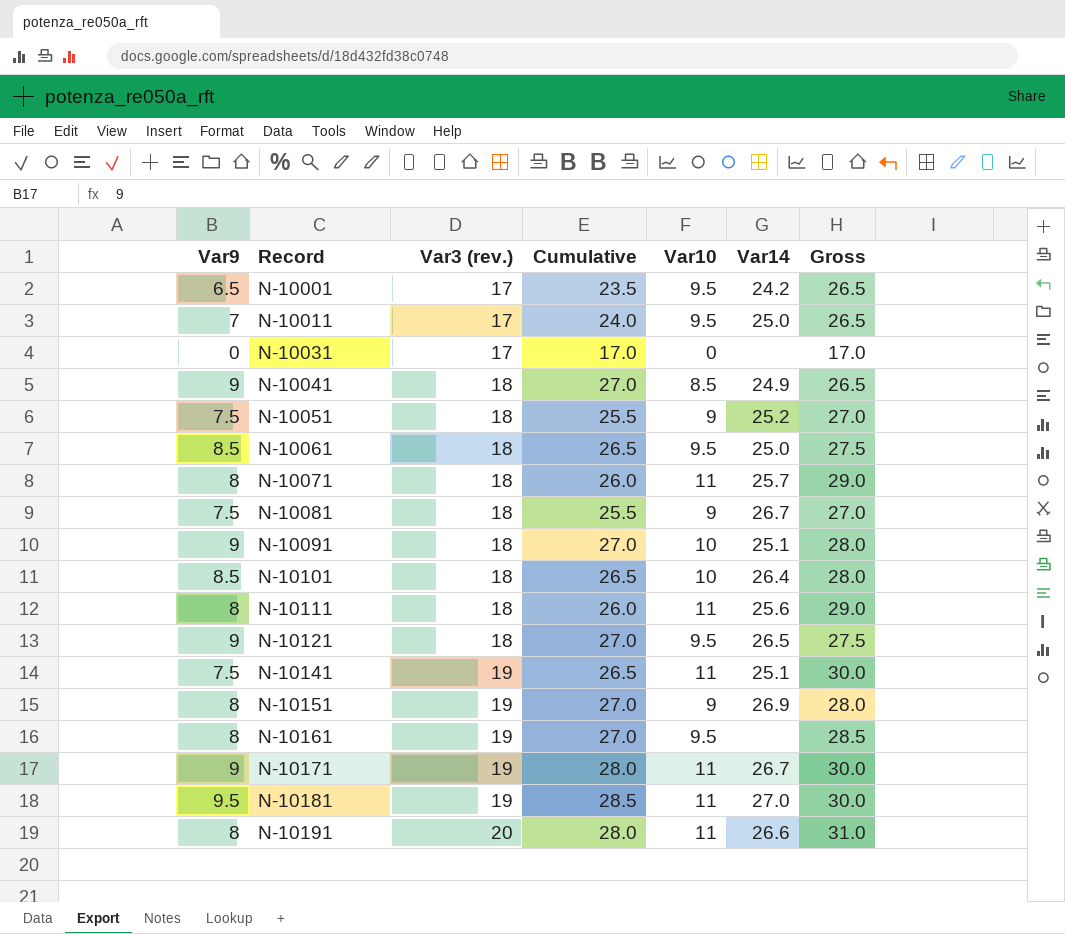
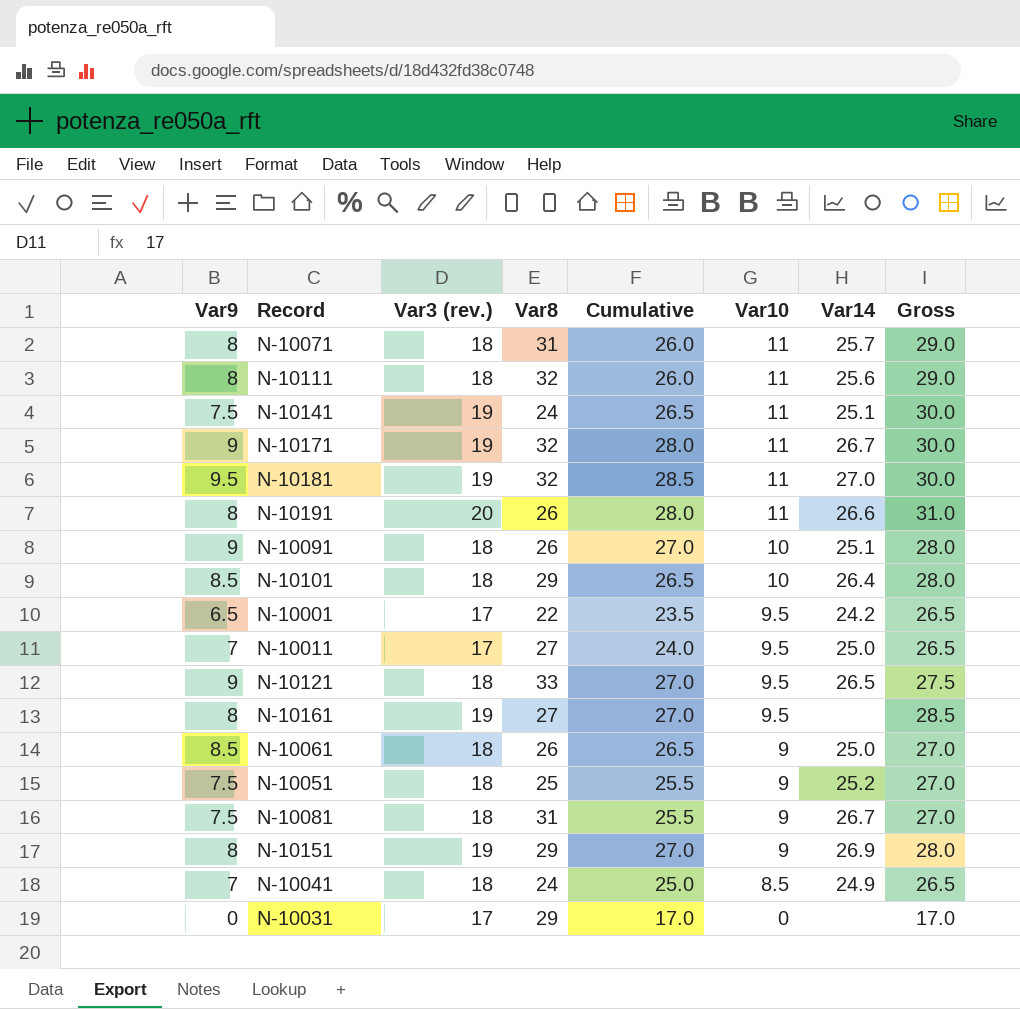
row order: Record ascending -> Var10 descending
column Var8 | position: none -> 4
N-10061 | Var10: 9.5 -> 9
N-10061 | Gross: 27.5 -> 27.0
N-10041 | Var9: 9 -> 7
N-10041 | Cumulative: 27.0 -> 25.0

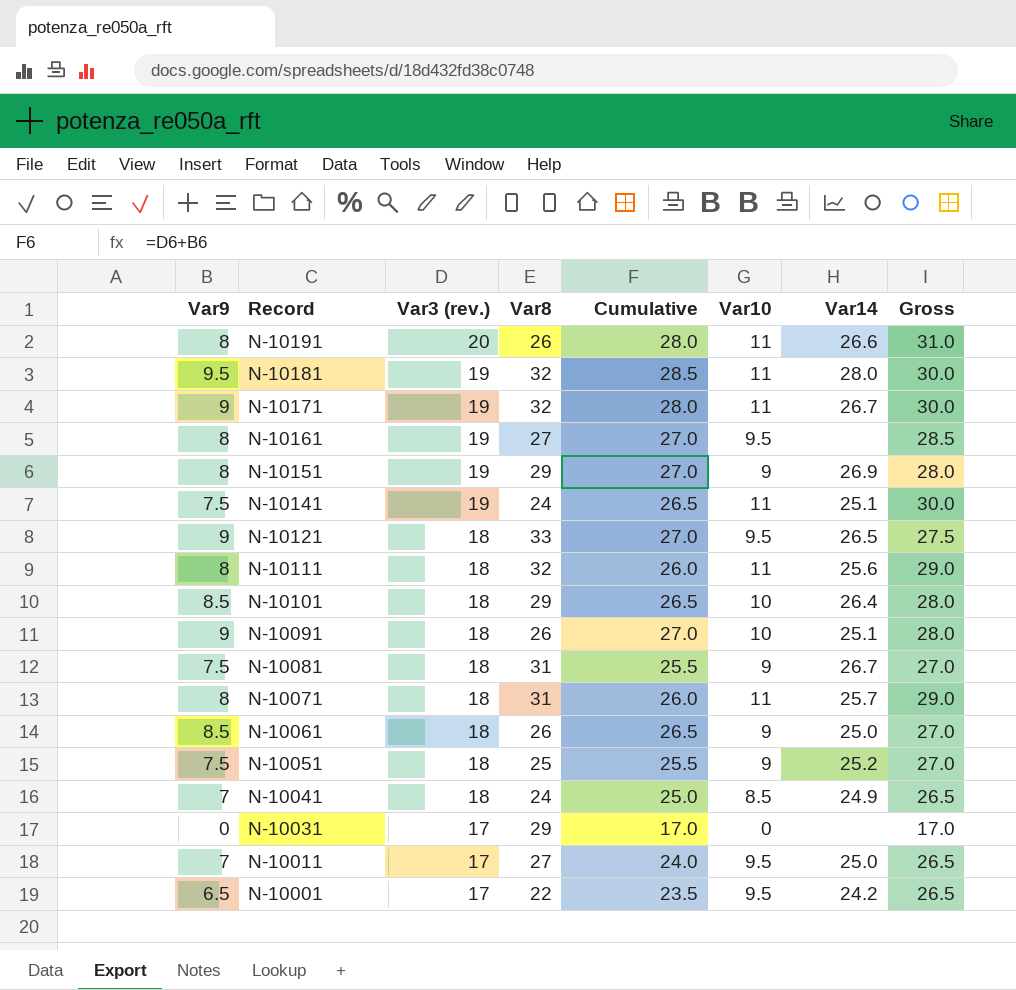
row order: Var10 descending -> Record descending
N-10181 | Var14: 27.0 -> 28.0

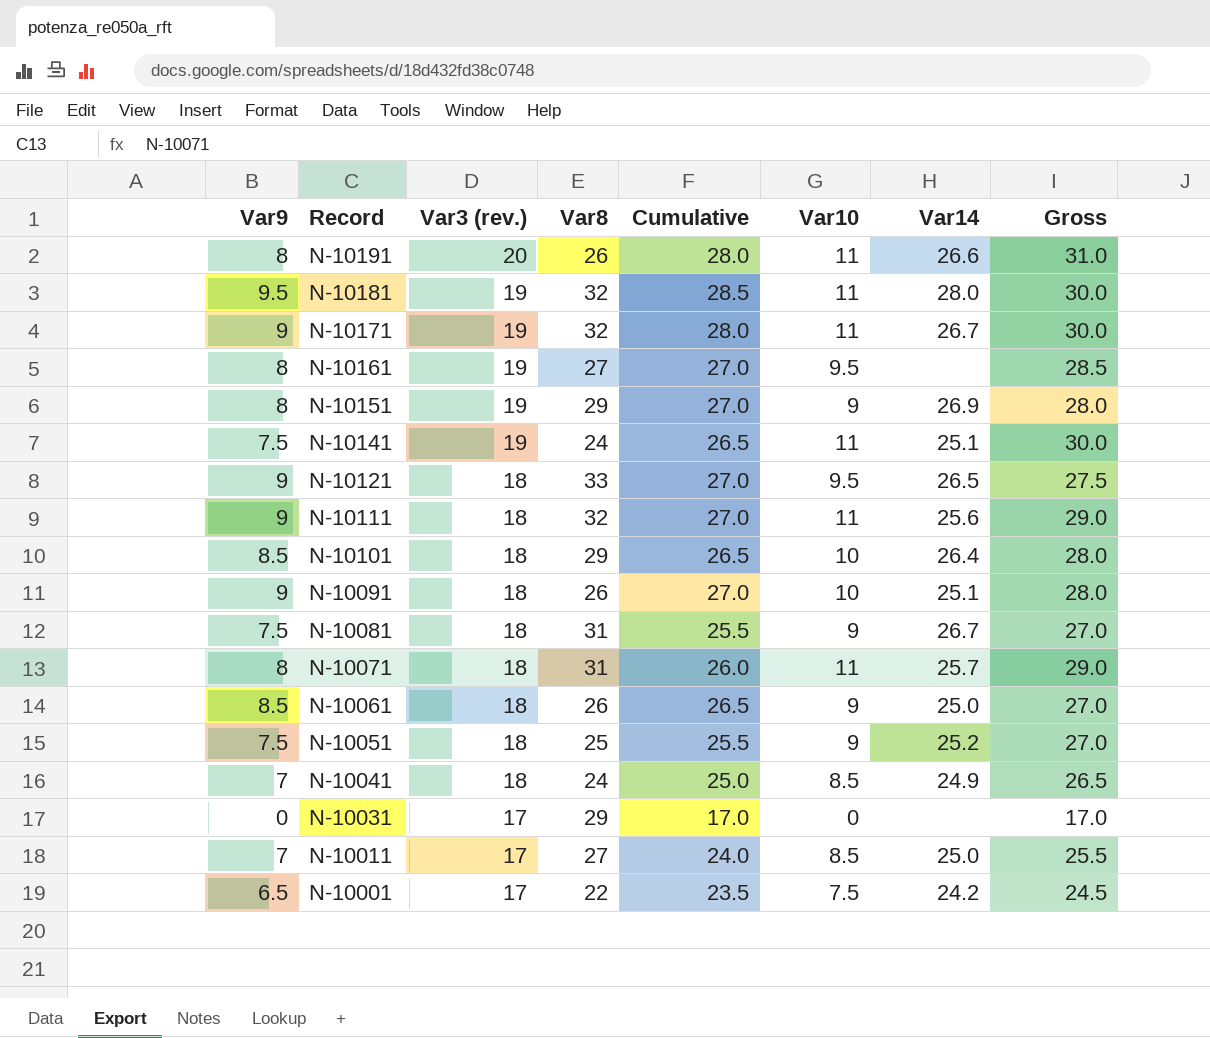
N-10111 | Var9: 8 -> 9
N-10111 | Cumulative: 26.0 -> 27.0
N-10011 | Var10: 9.5 -> 8.5
N-10011 | Gross: 26.5 -> 25.5
N-10001 | Var10: 9.5 -> 7.5
N-10001 | Gross: 26.5 -> 24.5

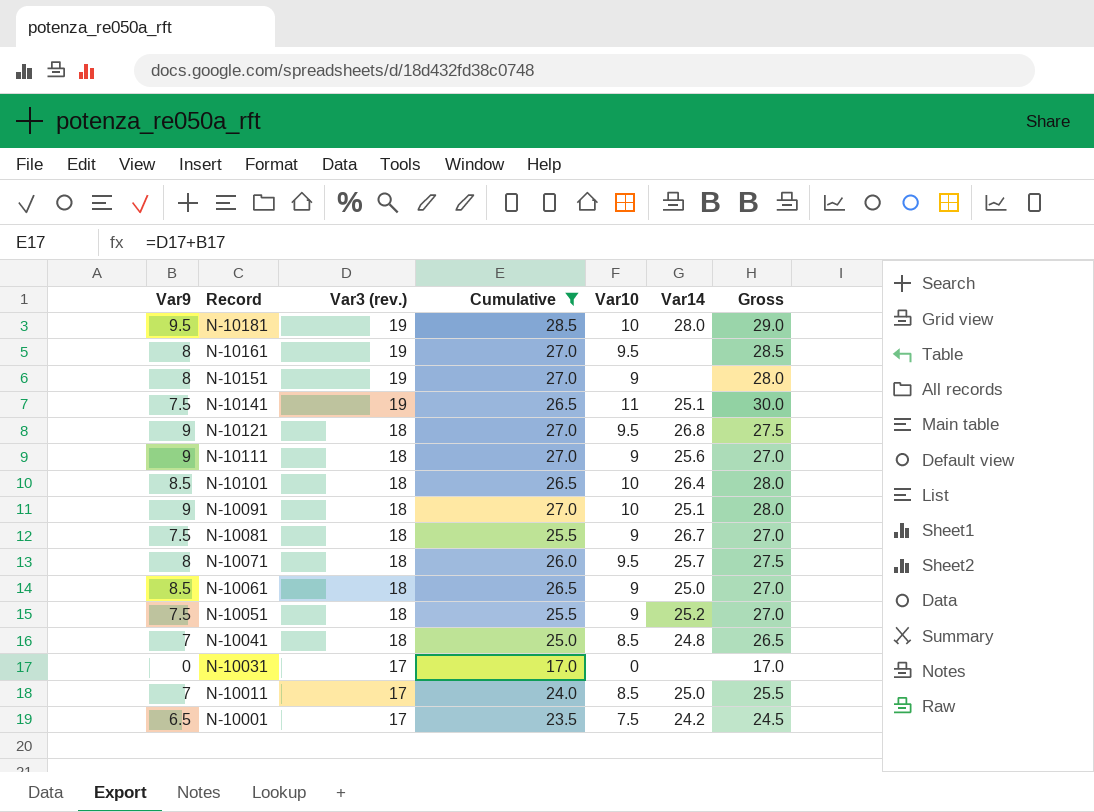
filter: none -> Cumulative != 28.0
column Var8 | position: 4 -> none
N-10181 | Var10: 11 -> 10
N-10181 | Gross: 30.0 -> 29.0
N-10151 | Var14: 26.9 -> none
N-10121 | Var14: 26.5 -> 26.8
N-10111 | Var10: 11 -> 9
N-10111 | Gross: 29.0 -> 27.0
N-10071 | Var10: 11 -> 9.5
N-10071 | Gross: 29.0 -> 27.5
N-10041 | Var14: 24.9 -> 24.8

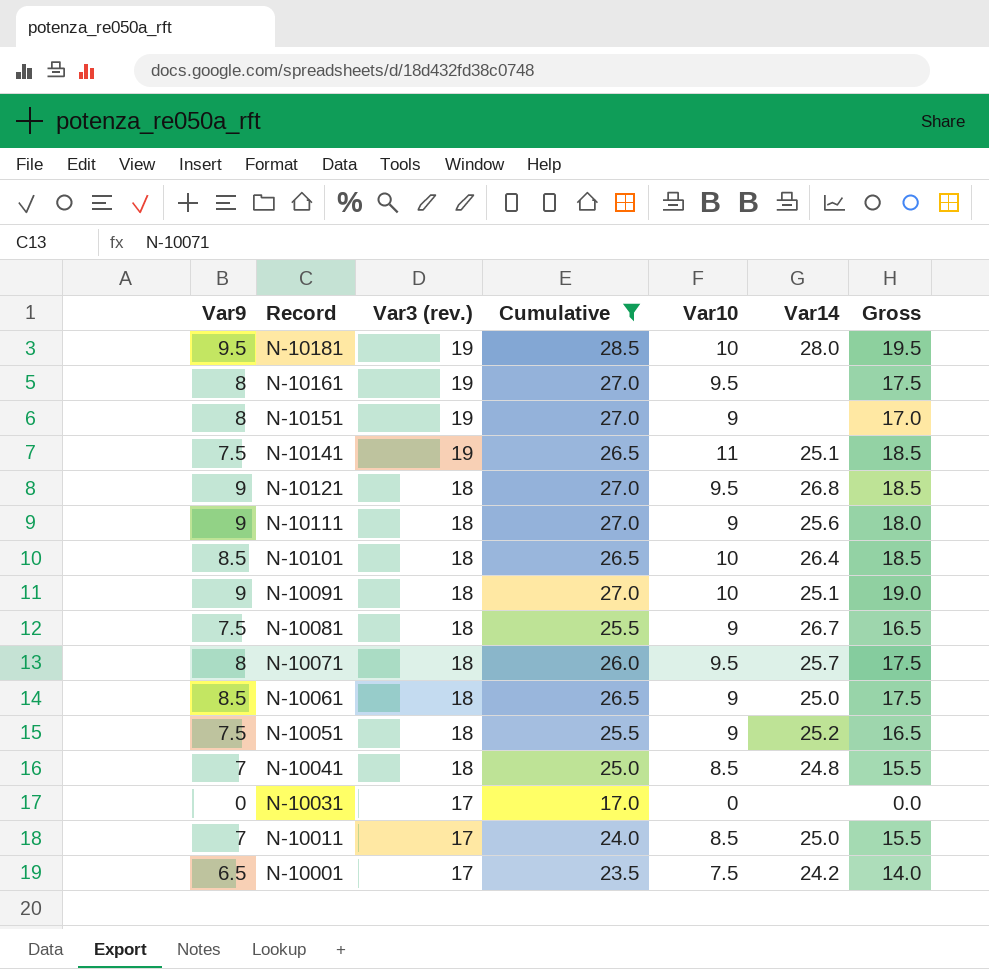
column Gross | formula: [Var3 (rev.)] + [Var10] -> [Var9] + [Var10]

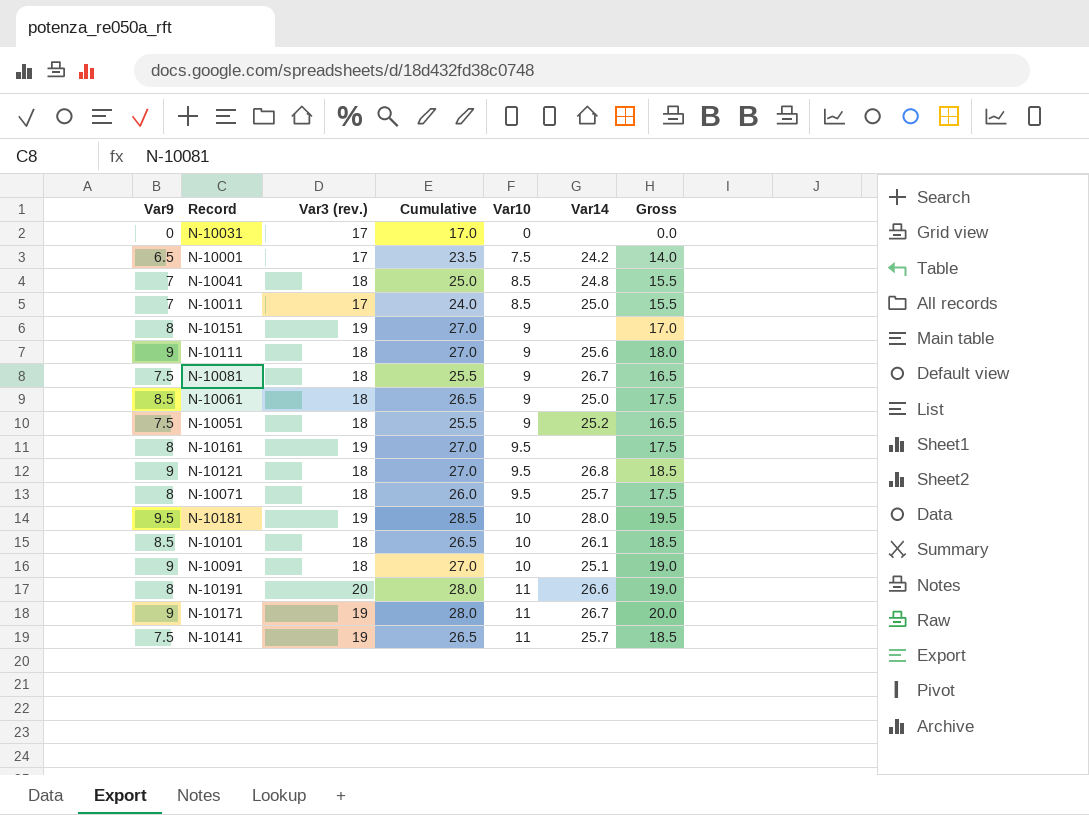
filter: Cumulative != 28.0 -> none
row order: Record descending -> Var10 ascending
N-10101 | Var14: 26.4 -> 26.1
N-10141 | Var14: 25.1 -> 25.7

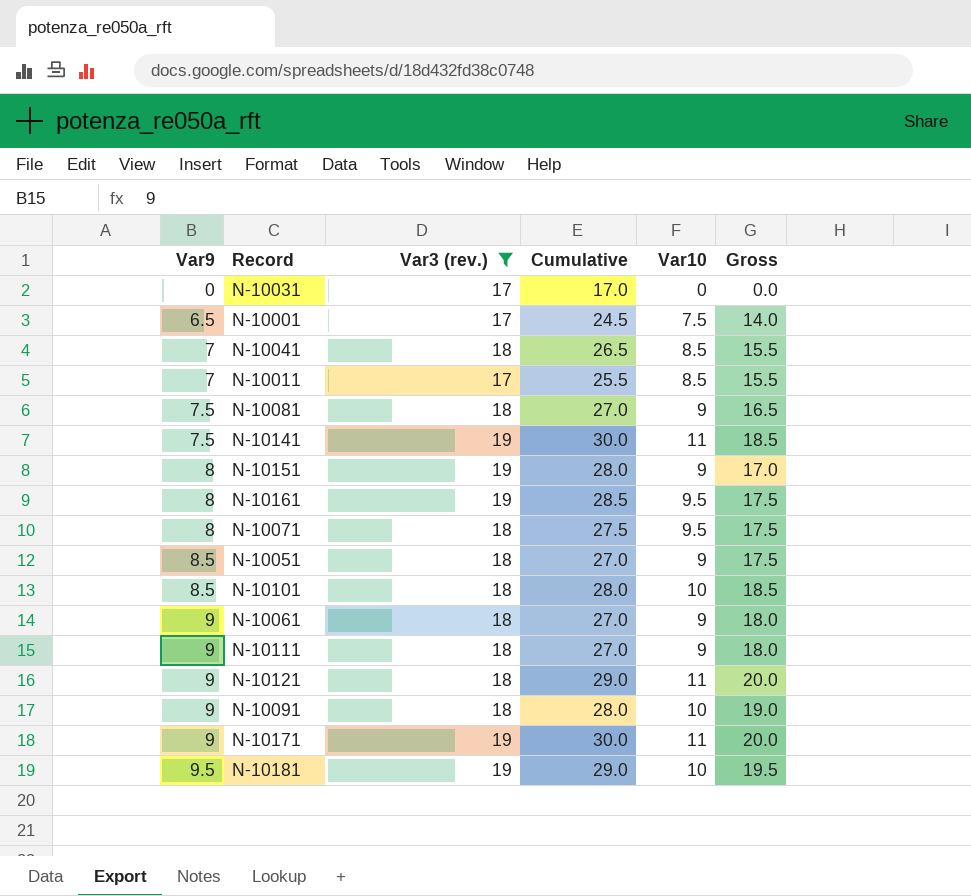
filter: none -> Var3 (rev.) != 20
row order: Var10 ascending -> Var9 ascending
column Var14 | position: 6 -> none
column Cumulative | formula: [Var9] + [Var3 (rev.)] -> [Var3 (rev.)] + [Var10]
N-10051 | Var9: 7.5 -> 8.5
N-10051 | Gross: 16.5 -> 17.5
N-10061 | Var9: 8.5 -> 9
N-10061 | Gross: 17.5 -> 18.0
N-10121 | Var10: 9.5 -> 11
N-10121 | Gross: 18.5 -> 20.0

